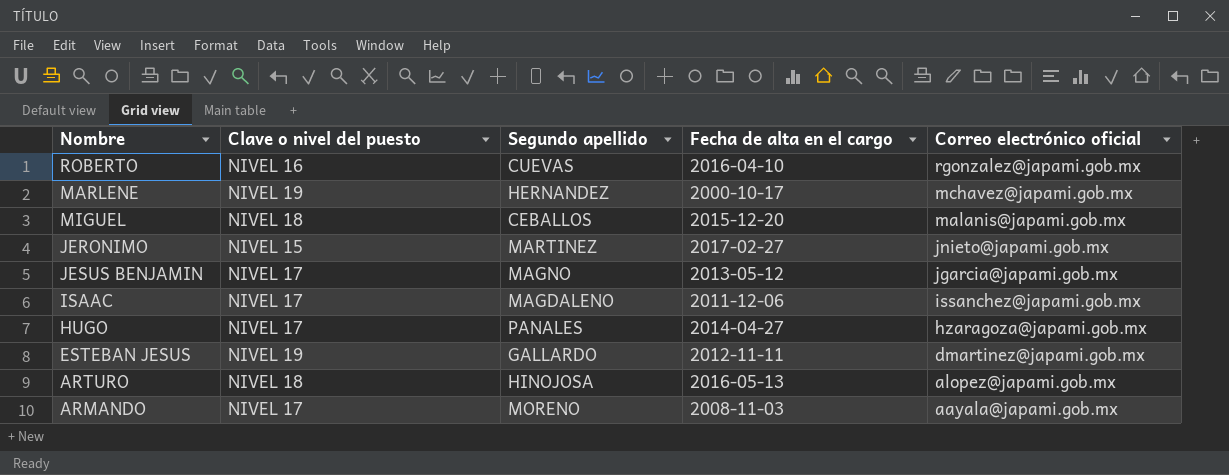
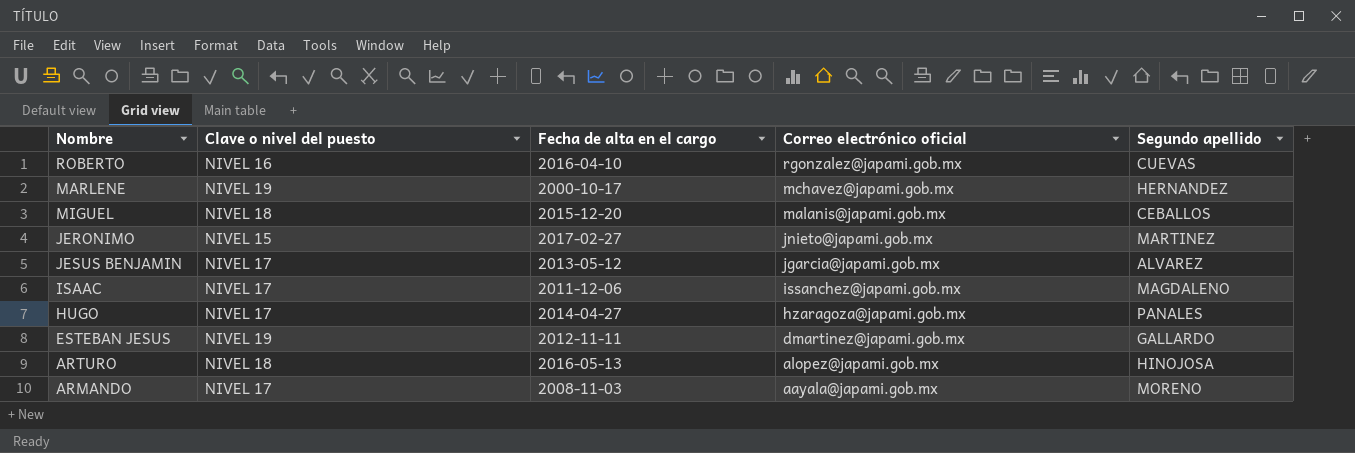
column Segundo apellido | position: 3 -> 5
JESUS BENJAMIN | Segundo apellido: MAGNO -> ALVAREZ

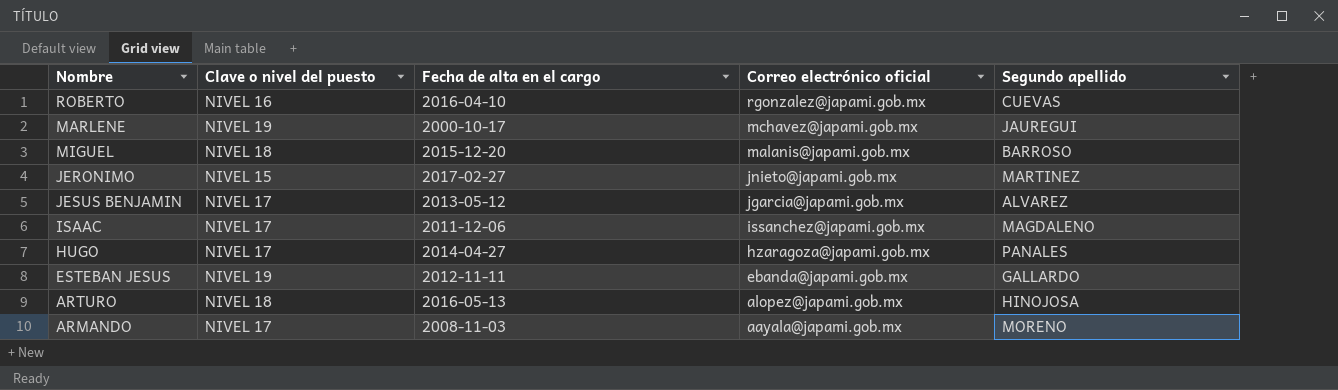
MARLENE | Segundo apellido: HERNANDEZ -> JAUREGUI
MIGUEL | Segundo apellido: CEBALLOS -> BARROSO
ESTEBAN JESUS | Correo electrónico oficial: dmartinez@japami.gob.mx -> ebanda@japami.gob.mx

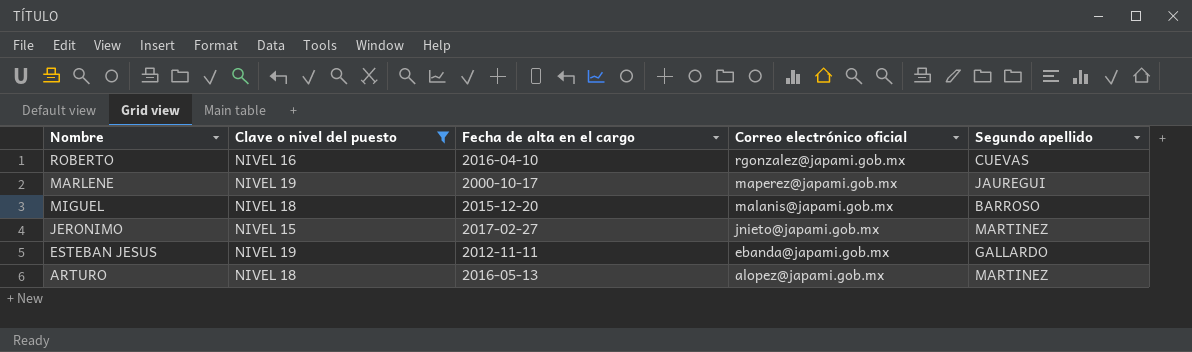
filter: none -> Clave o nivel del puesto != NIVEL 17
MARLENE | Correo electrónico oficial: mchavez@japami.gob.mx -> maperez@japami.gob.mx
ARTURO | Segundo apellido: HINOJOSA -> MARTINEZ

